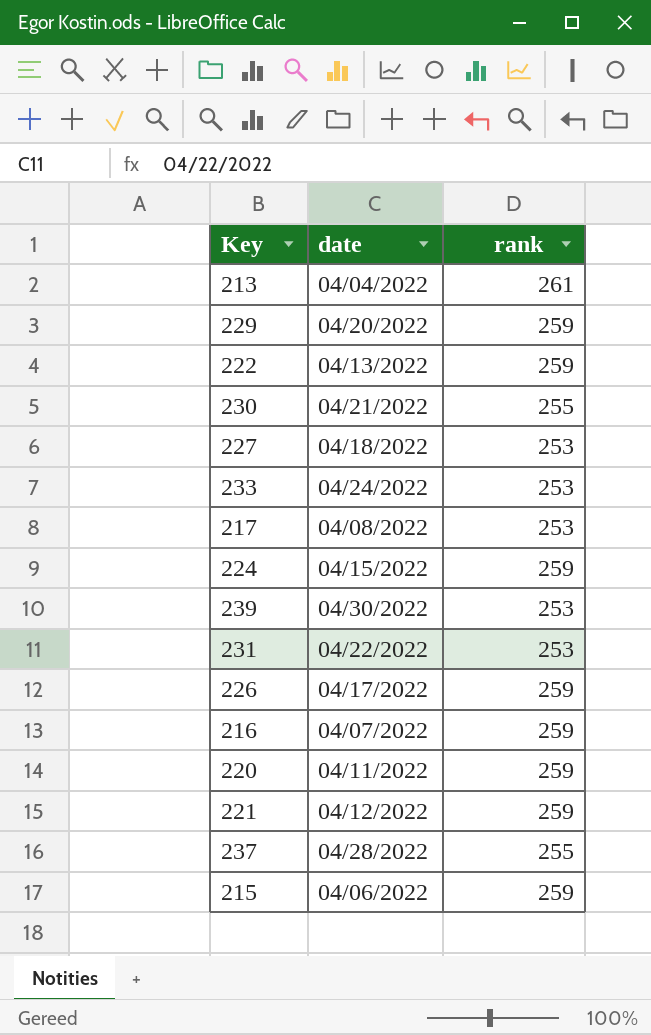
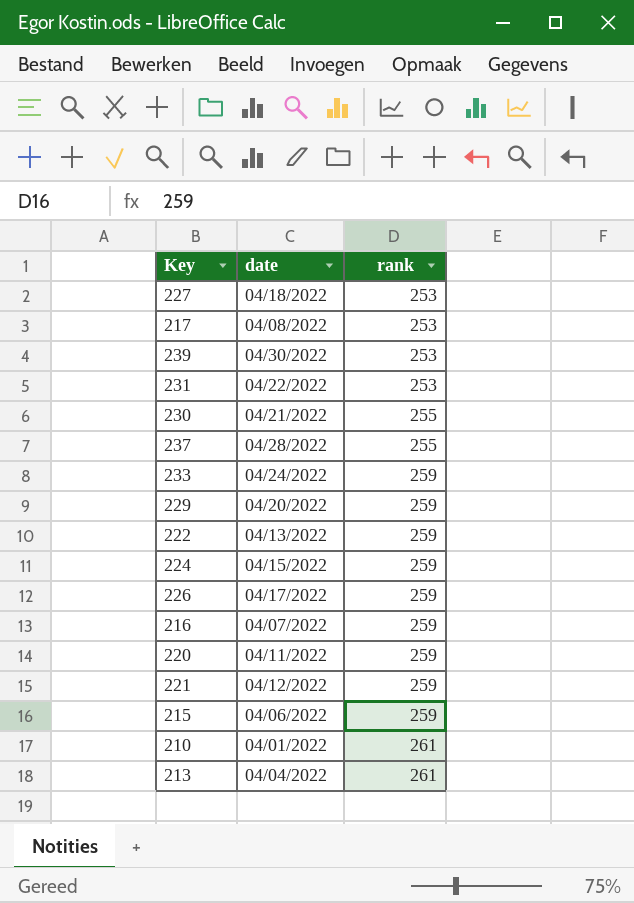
row order: none -> rank ascending
233 | rank: 253 -> 259
row 210: none -> 04/01/2022 | 261

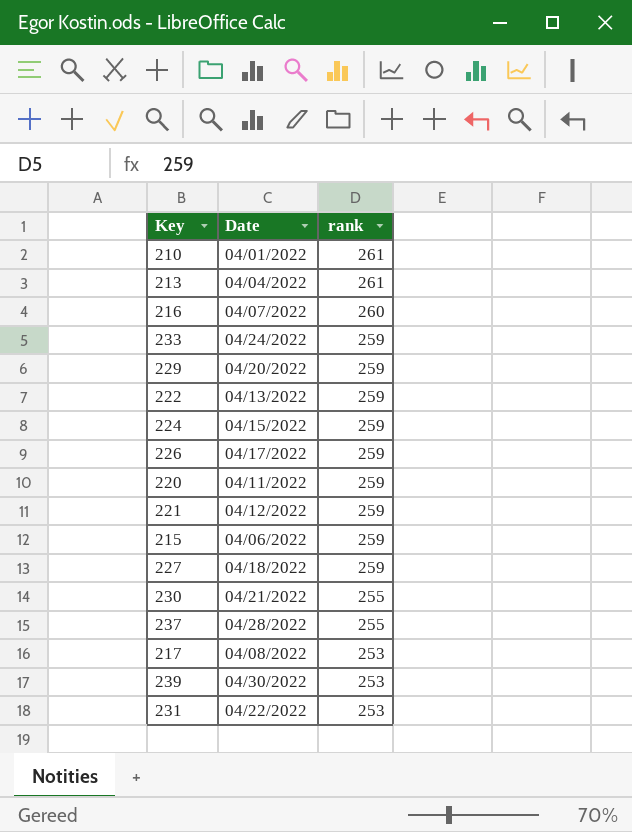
row order: rank ascending -> rank descending
column name: date -> Date
216 | rank: 259 -> 260
227 | rank: 253 -> 259

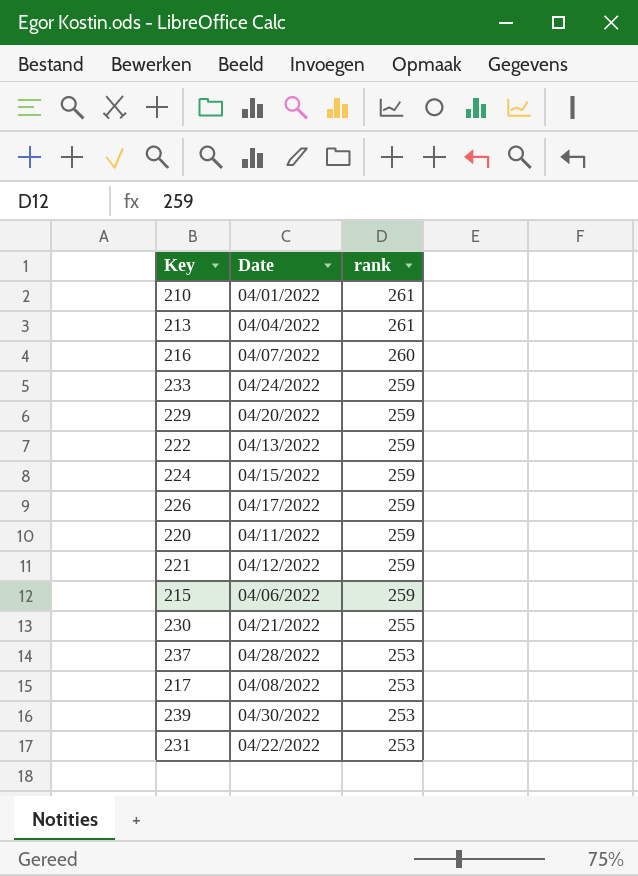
row 227: 04/18/2022 | 259 -> none
237 | rank: 255 -> 253

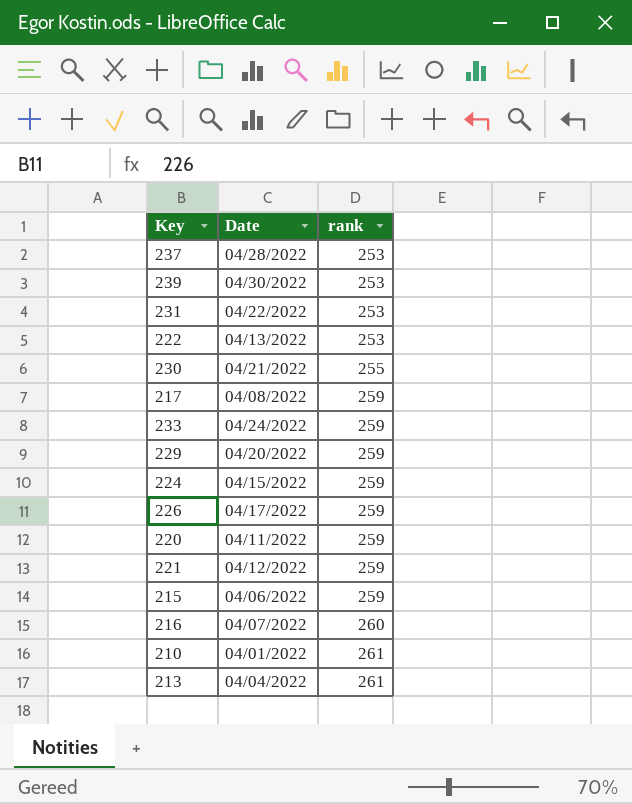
row order: rank descending -> rank ascending
222 | rank: 259 -> 253
217 | rank: 253 -> 259

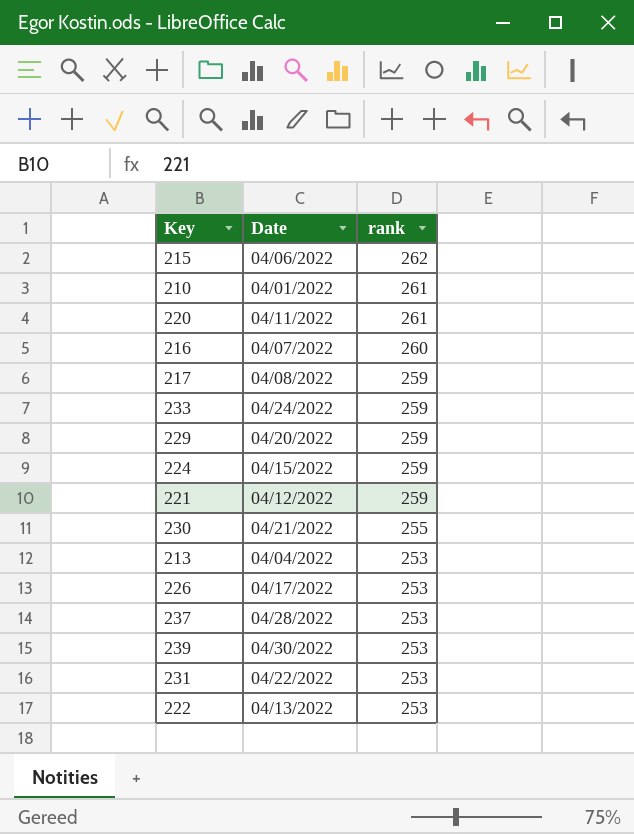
row order: rank ascending -> rank descending
215 | rank: 259 -> 262
220 | rank: 259 -> 261
213 | rank: 261 -> 253
226 | rank: 259 -> 253

